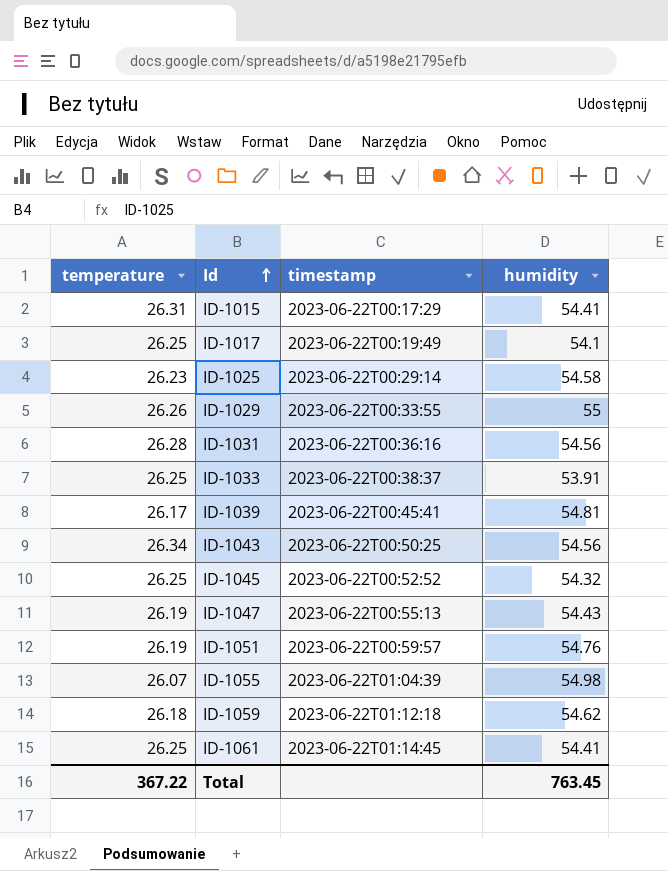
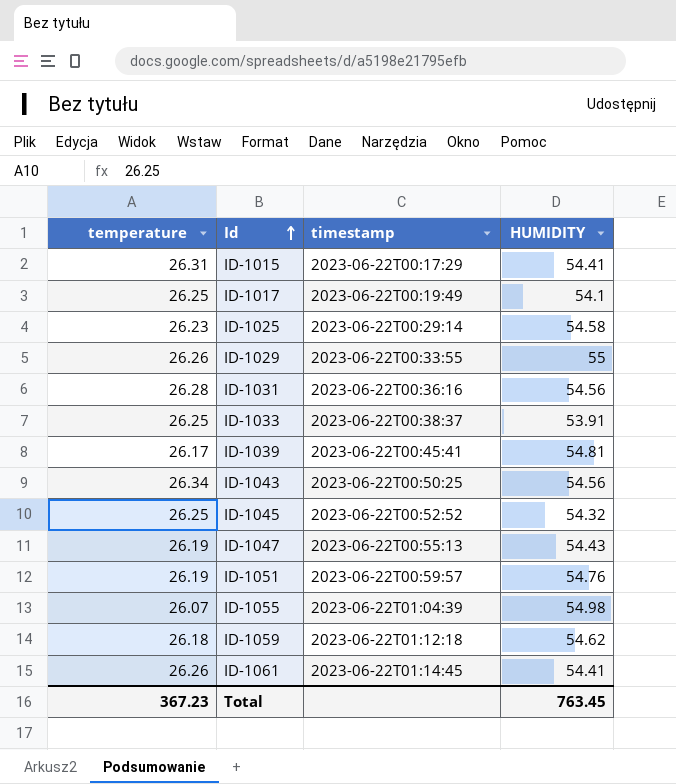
column name: humidity -> HUMIDITY
ID-1061 | temperature: 26.25 -> 26.26
Total | temperature: 367.22 -> 367.23

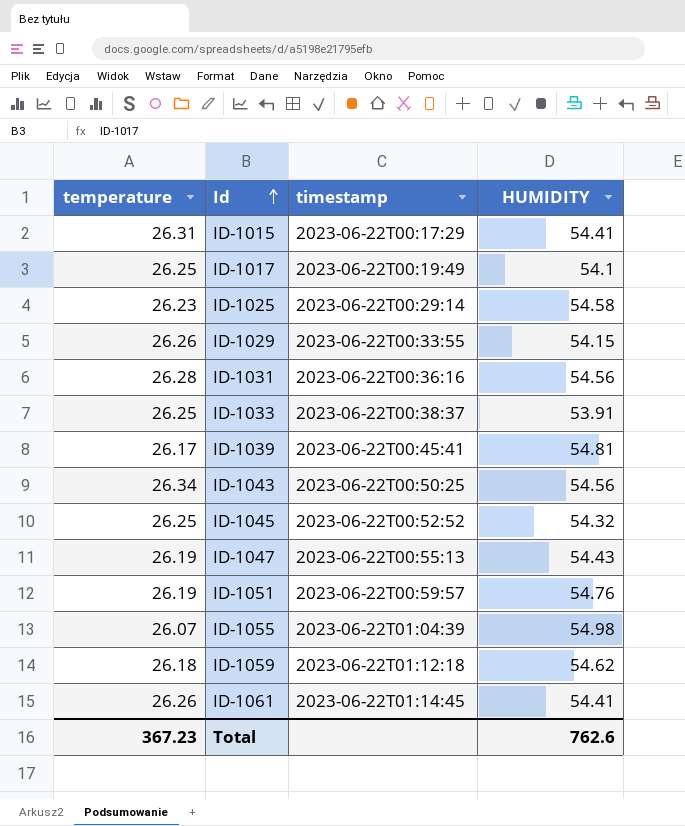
ID-1029 | HUMIDITY: 55 -> 54.15
Total | HUMIDITY: 763.45 -> 762.6

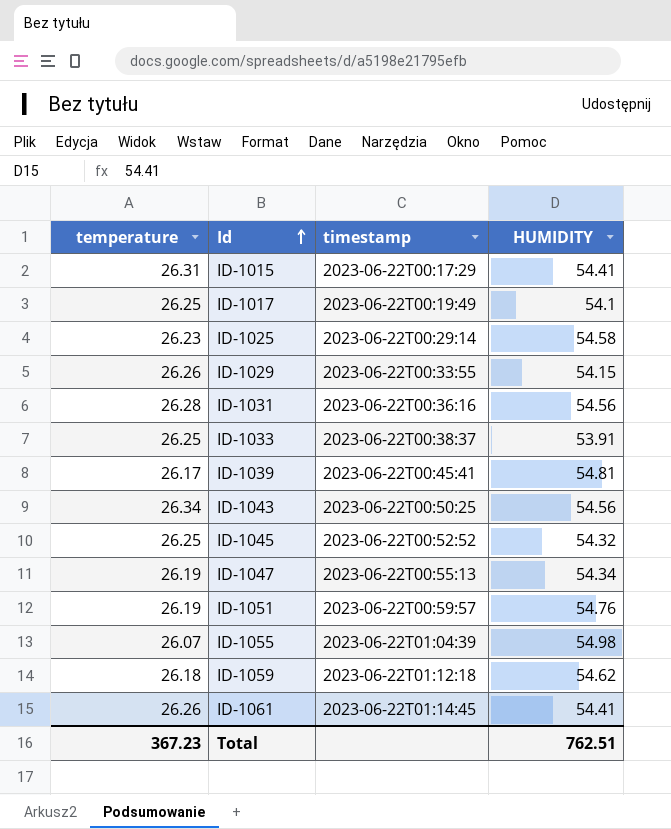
ID-1047 | HUMIDITY: 54.43 -> 54.34
Total | HUMIDITY: 762.6 -> 762.51

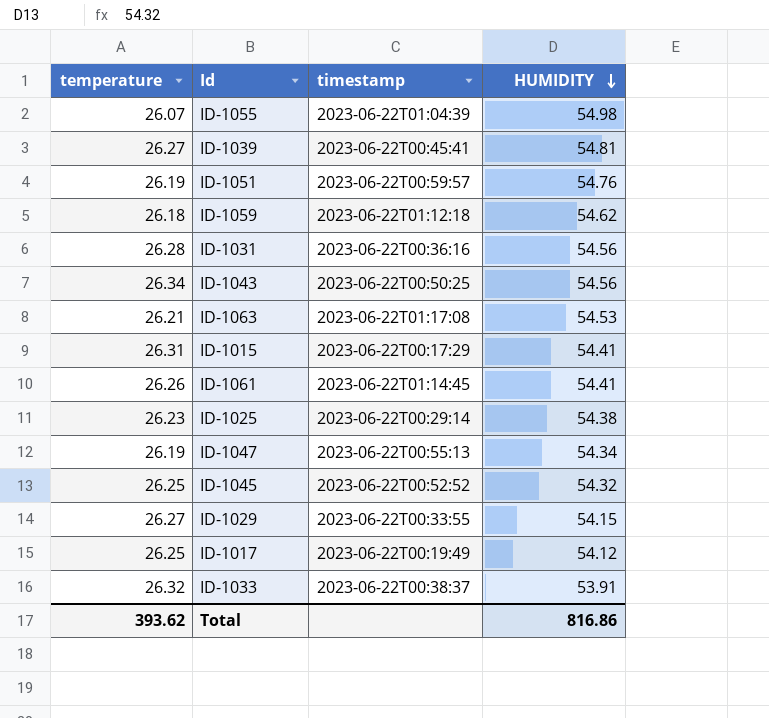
row order: Id ascending -> HUMIDITY descending
ID-1039 | temperature: 26.17 -> 26.27
row ID-1063: none -> 26.21 | 2023-06-22T01:17:08 | 54.53
ID-1025 | HUMIDITY: 54.58 -> 54.38
ID-1029 | temperature: 26.26 -> 26.27
ID-1017 | HUMIDITY: 54.1 -> 54.12
ID-1033 | temperature: 26.25 -> 26.32
Total | temperature: 367.23 -> 393.62
Total | HUMIDITY: 762.51 -> 816.86

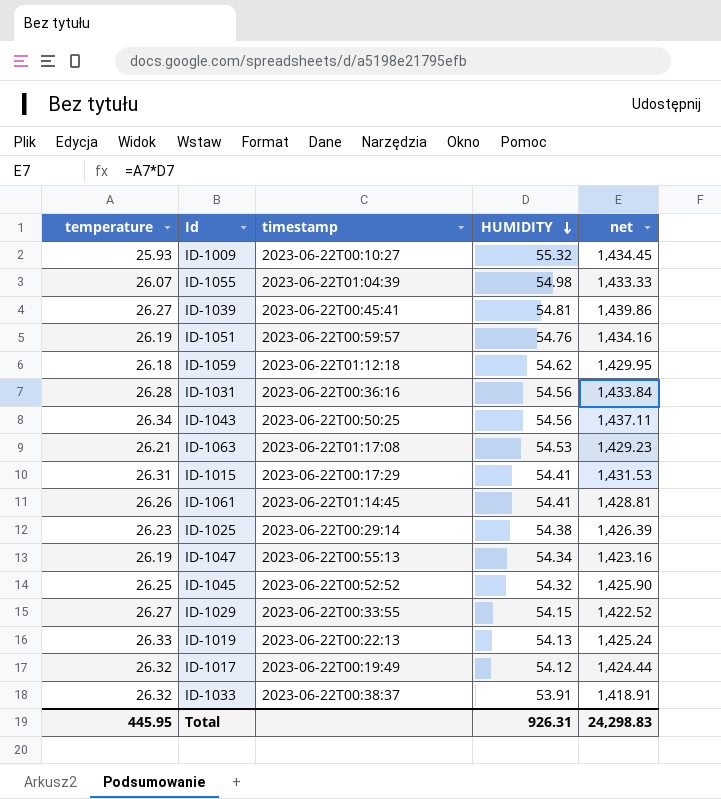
column net | formula: none -> [temperature] * [HUMIDITY]
row ID-1009: none -> 25.93 | 2023-06-22T00:10:27 | 55.32 | 1,434.45
row ID-1019: none -> 26.33 | 2023-06-22T00:22:13 | 54.13 | 1,425.24
ID-1017 | temperature: 26.25 -> 26.32
Total | temperature: 393.62 -> 445.95
Total | HUMIDITY: 816.86 -> 926.31

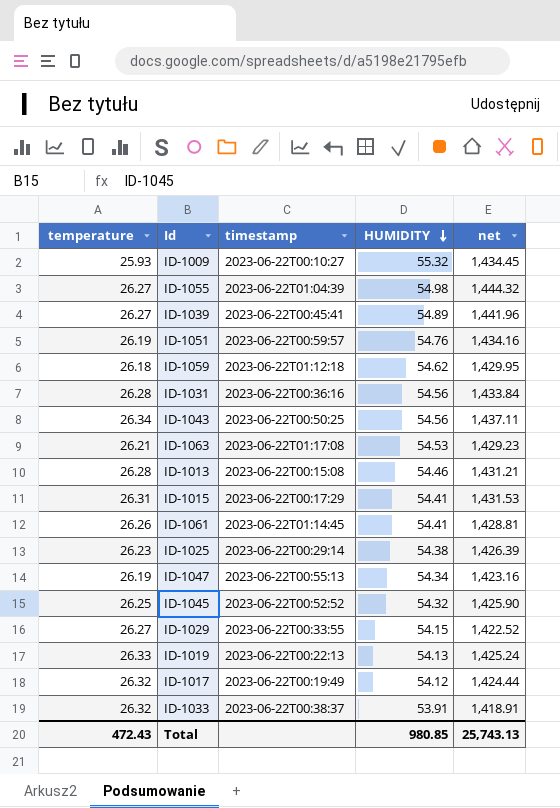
ID-1055 | temperature: 26.07 -> 26.27
ID-1055 | net: 1,433.33 -> 1,444.32
ID-1039 | HUMIDITY: 54.81 -> 54.89
ID-1039 | net: 1,439.86 -> 1,441.96
row ID-1013: none -> 26.28 | 2023-06-22T00:15:08 | 54.46 | 1,431.21
Total | temperature: 445.95 -> 472.43
Total | HUMIDITY: 926.31 -> 980.85
Total | net: 24,298.83 -> 25,743.13

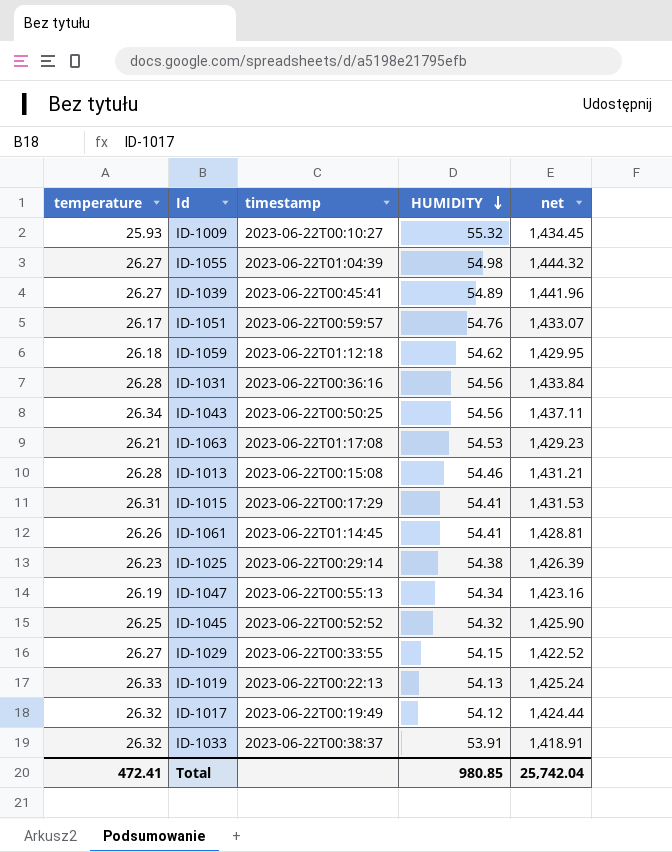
ID-1051 | temperature: 26.19 -> 26.17
ID-1051 | net: 1,434.16 -> 1,433.07
Total | temperature: 472.43 -> 472.41
Total | net: 25,743.13 -> 25,742.04

